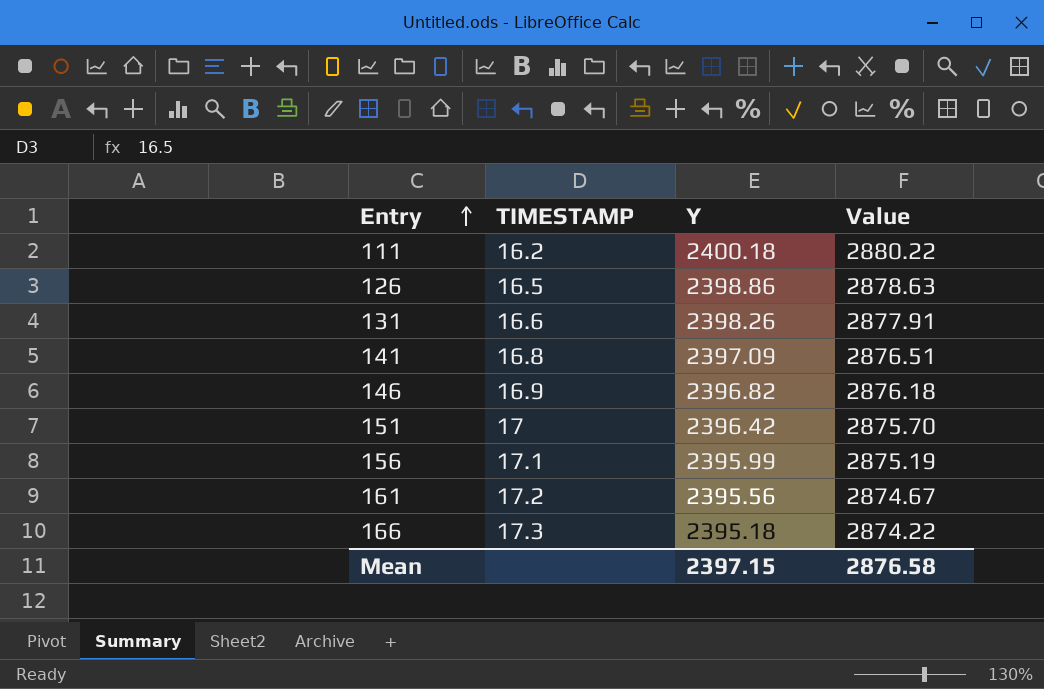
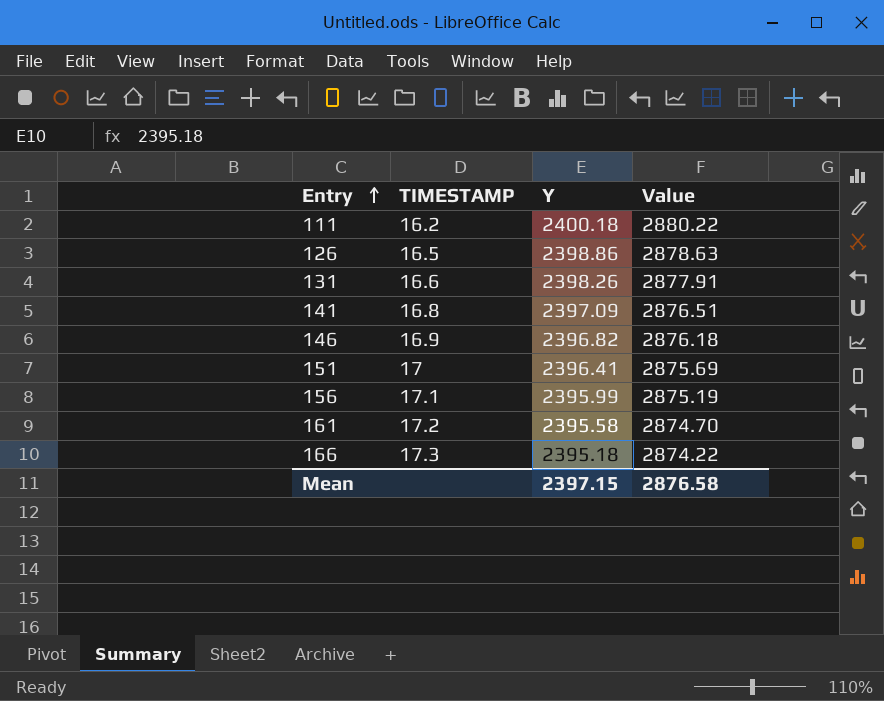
151 | Y: 2396.42 -> 2396.41
151 | Value: 2875.70 -> 2875.69
161 | Y: 2395.56 -> 2395.58
161 | Value: 2874.67 -> 2874.70

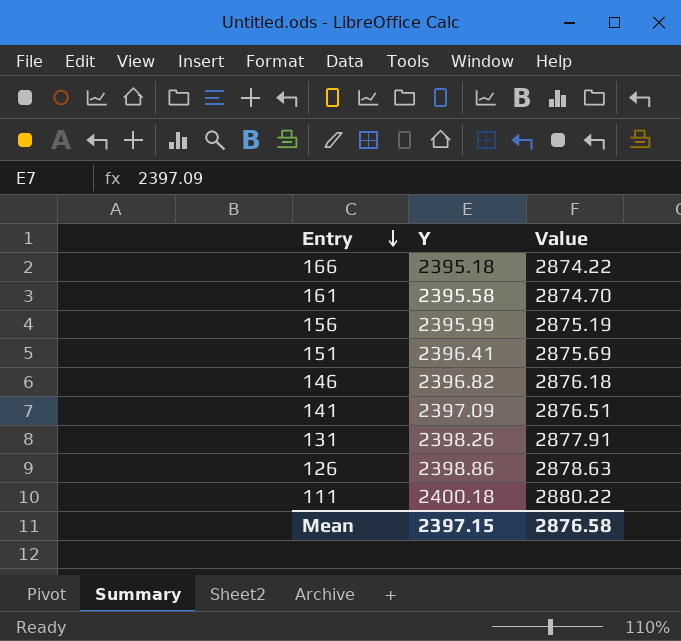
row order: Entry ascending -> Entry descending
column TIMESTAMP | position: 2 -> none

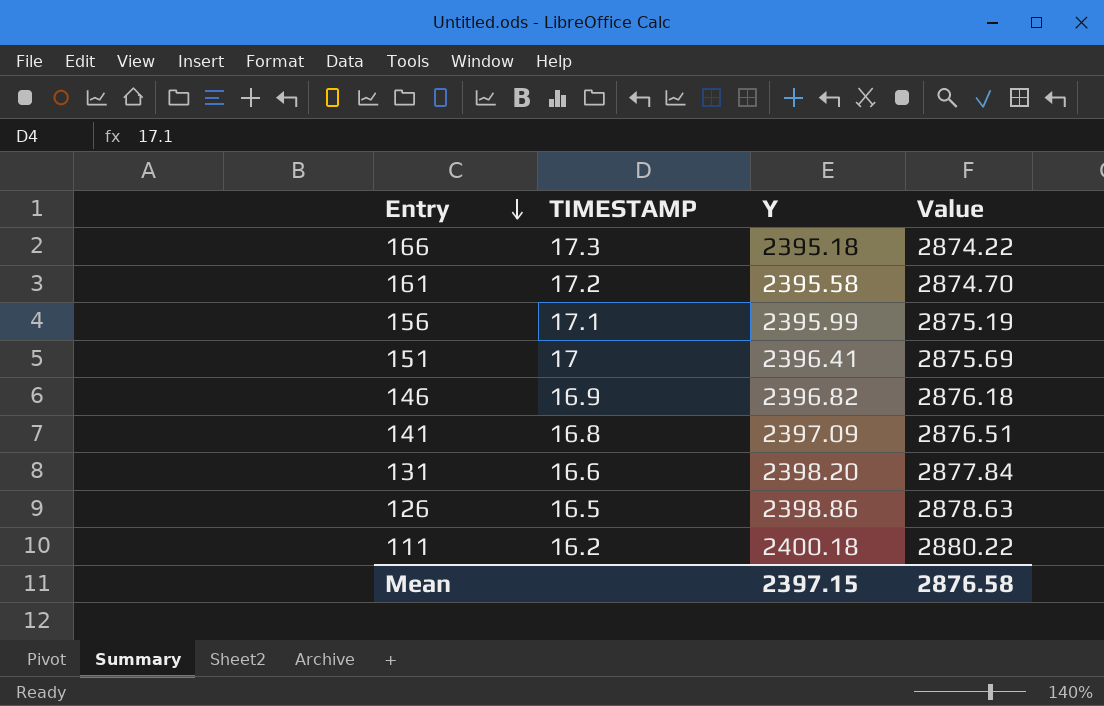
column TIMESTAMP | position: none -> 2
131 | Y: 2398.26 -> 2398.20
131 | Value: 2877.91 -> 2877.84

